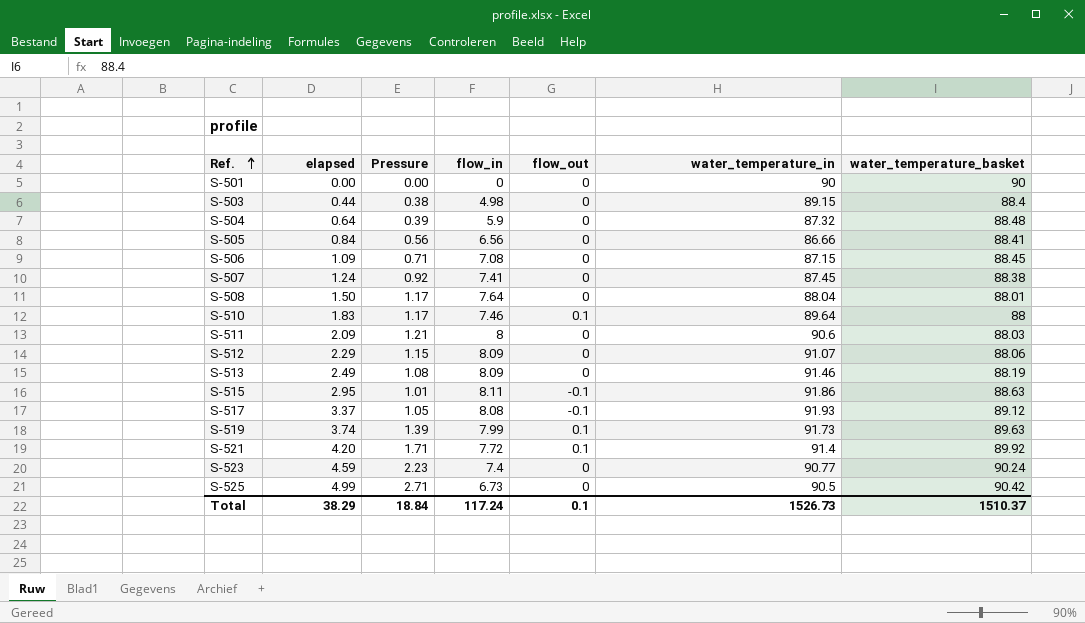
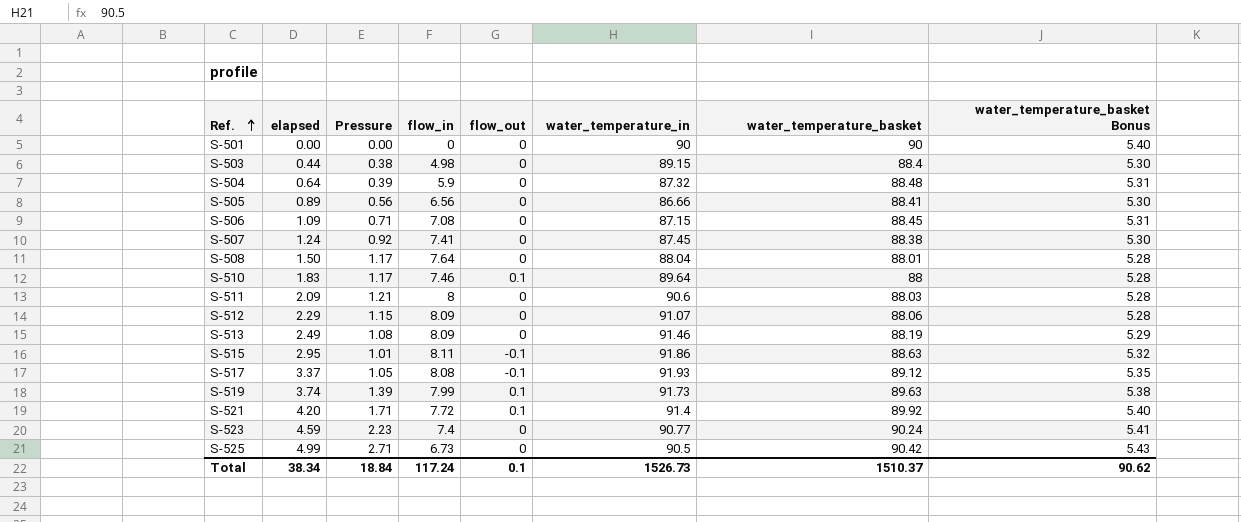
column water_temperature_basket Bonus | formula: none -> [water_temperature_basket] * 0.06
S-505 | elapsed: 0.84 -> 0.89
Total | elapsed: 38.29 -> 38.34

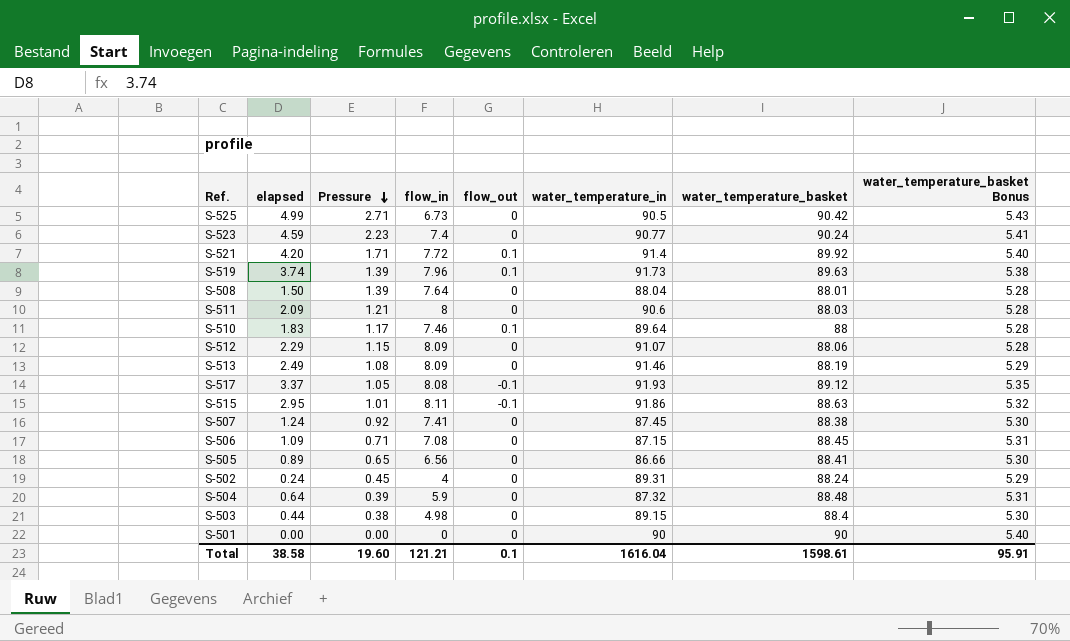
row order: Ref. ascending -> Pressure descending
S-519 | flow_in: 7.99 -> 7.96
S-508 | Pressure: 1.17 -> 1.39
S-505 | Pressure: 0.56 -> 0.65
row S-502: none -> 0.24 | 0.45 | 4 | 0 | 89.31 | 88.24 | 5.29
Total | elapsed: 38.34 -> 38.58
Total | Pressure: 18.84 -> 19.60
Total | flow_in: 117.24 -> 121.21
Total | water_temperature_in: 1526.73 -> 1616.04
Total | water_temperature_basket: 1510.37 -> 1598.61
Total | water_temperature_basket Bonus: 90.62 -> 95.91

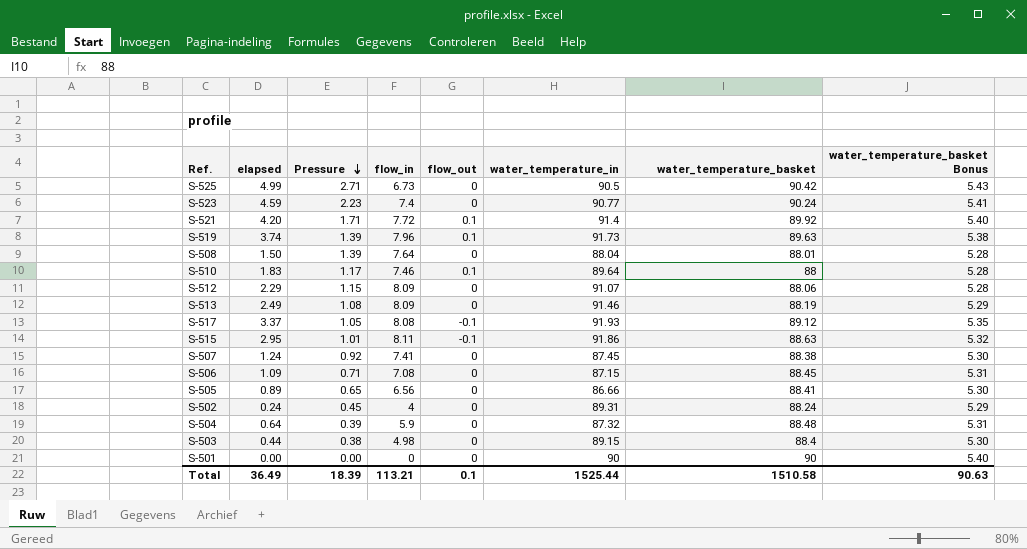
row S-511: 2.09 | 1.21 | 8 | 0 | 90.6 | 88.03 | 5.28 -> none
Total | elapsed: 38.58 -> 36.49
Total | Pressure: 19.60 -> 18.39
Total | flow_in: 121.21 -> 113.21
Total | water_temperature_in: 1616.04 -> 1525.44
Total | water_temperature_basket: 1598.61 -> 1510.58
Total | water_temperature_basket Bonus: 95.91 -> 90.63

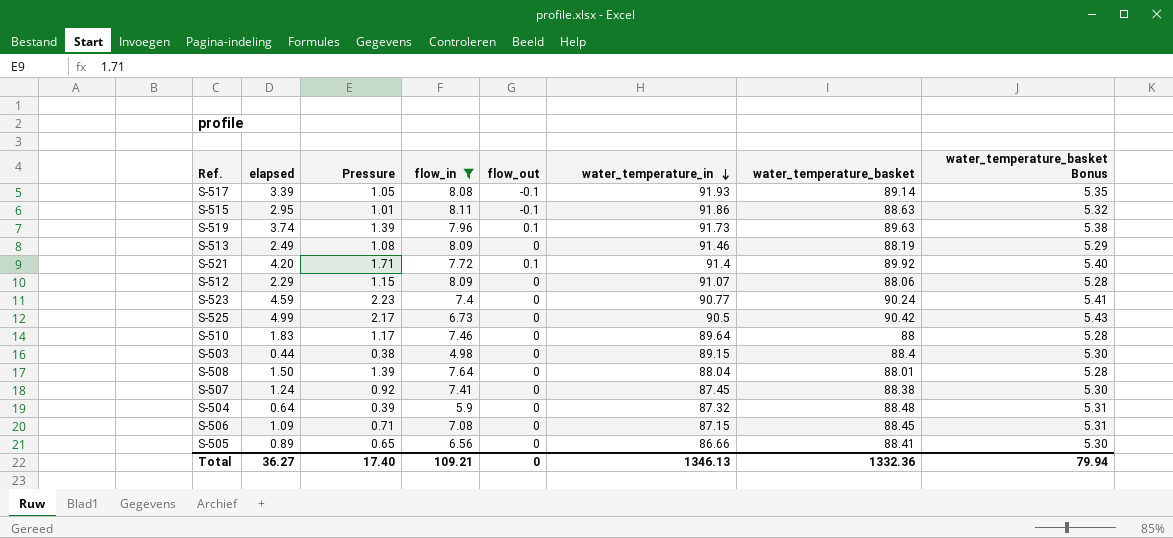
filter: none -> flow_in >= 4.98
row order: Pressure descending -> water_temperature_in descending
S-517 | elapsed: 3.37 -> 3.39
S-517 | water_temperature_basket: 89.12 -> 89.14
S-525 | Pressure: 2.71 -> 2.17
S-510 | flow_out: 0.1 -> 0
Total | elapsed: 36.49 -> 36.27
Total | Pressure: 18.39 -> 17.40
Total | flow_in: 113.21 -> 109.21
Total | flow_out: 0.1 -> 0
Total | water_temperature_in: 1525.44 -> 1346.13
Total | water_temperature_basket: 1510.58 -> 1332.36
Total | water_temperature_basket Bonus: 90.63 -> 79.94

